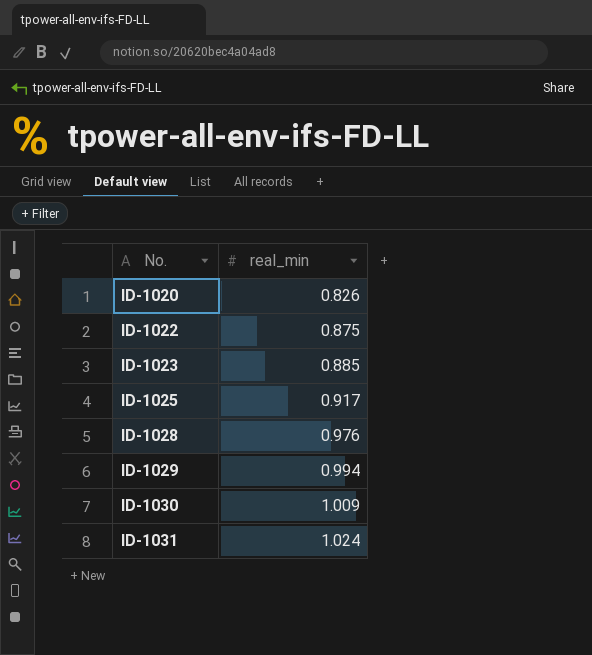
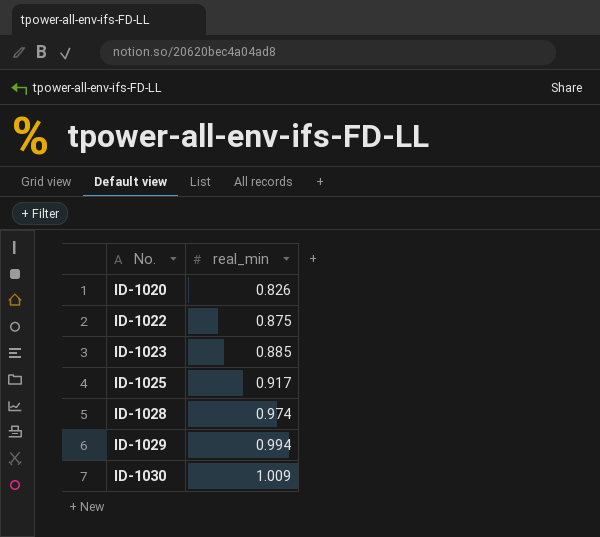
row ID-1031: 1.024 -> none
ID-1028 | real_min: 0.976 -> 0.974

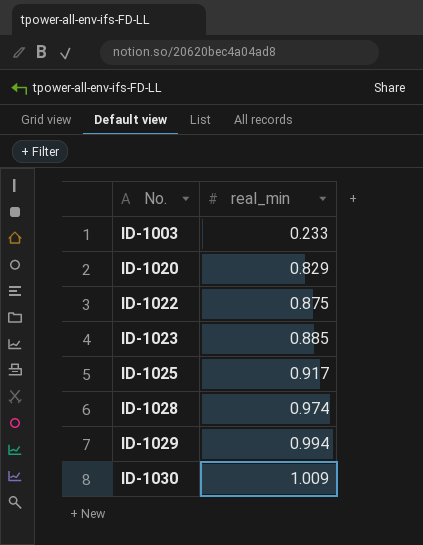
row ID-1003: none -> 0.233
ID-1020 | real_min: 0.826 -> 0.829

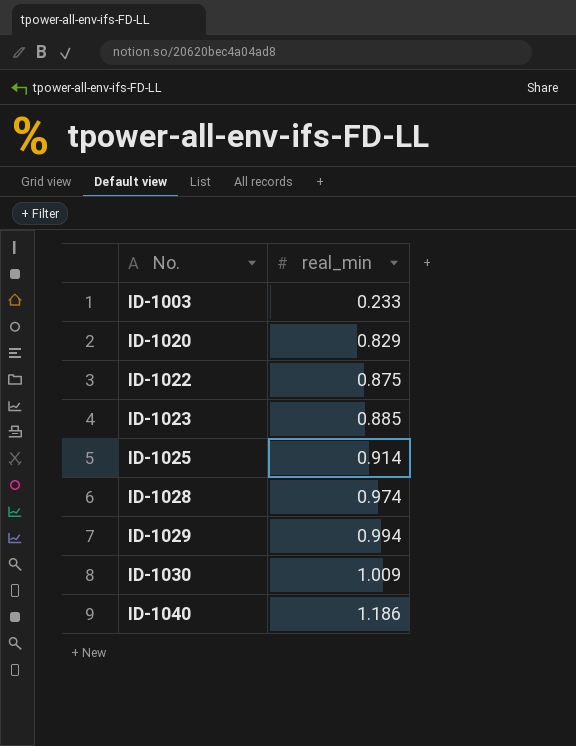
ID-1025 | real_min: 0.917 -> 0.914
row ID-1040: none -> 1.186

